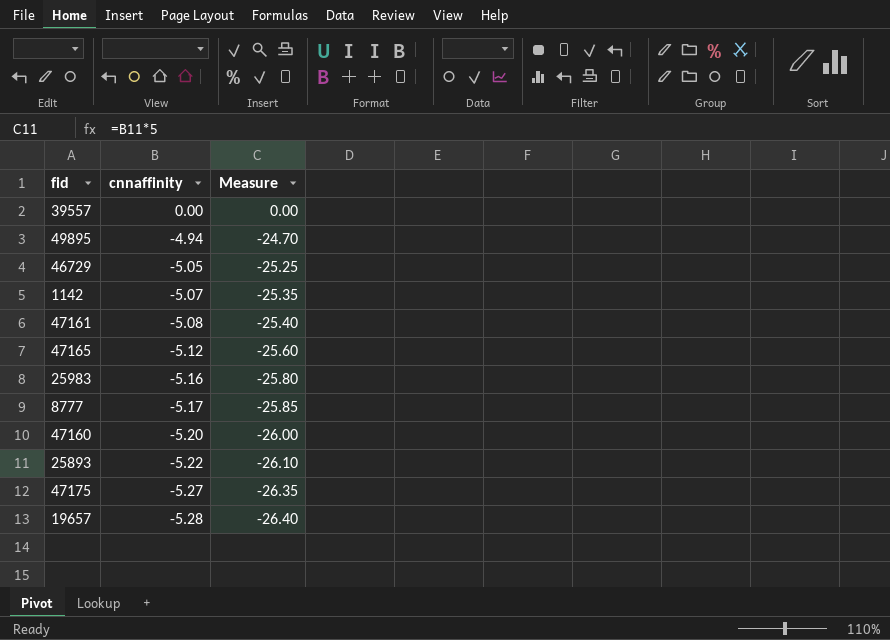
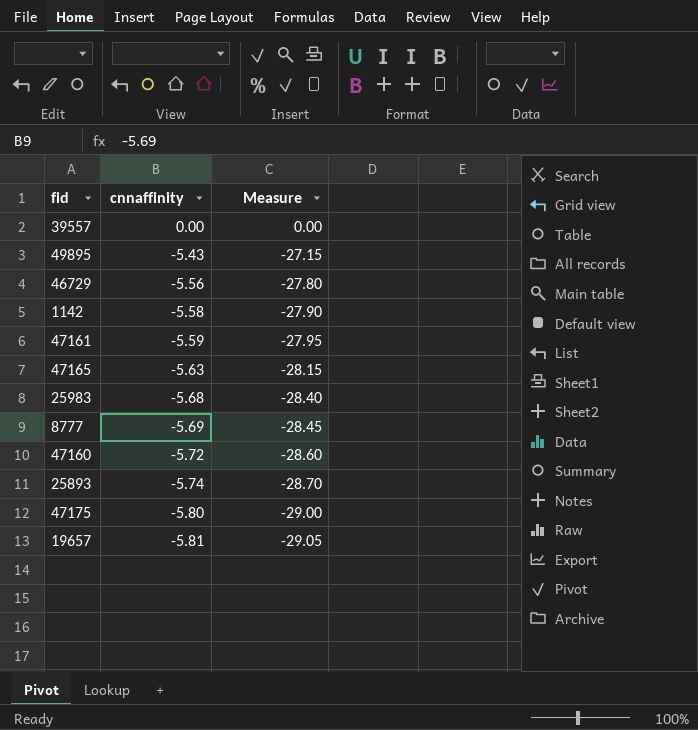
49895 | cnnaffinity: -4.94 -> -5.43
49895 | Measure: -24.70 -> -27.15
46729 | cnnaffinity: -5.05 -> -5.56
46729 | Measure: -25.25 -> -27.80
1142 | cnnaffinity: -5.07 -> -5.58
1142 | Measure: -25.35 -> -27.90
47161 | cnnaffinity: -5.08 -> -5.59
47161 | Measure: -25.40 -> -27.95
47165 | cnnaffinity: -5.12 -> -5.63
47165 | Measure: -25.60 -> -28.15
25983 | cnnaffinity: -5.16 -> -5.68
25983 | Measure: -25.80 -> -28.40
8777 | cnnaffinity: -5.17 -> -5.69
8777 | Measure: -25.85 -> -28.45
47160 | cnnaffinity: -5.20 -> -5.72
47160 | Measure: -26.00 -> -28.60
25893 | cnnaffinity: -5.22 -> -5.74
25893 | Measure: -26.10 -> -28.70
47175 | cnnaffinity: -5.27 -> -5.80
47175 | Measure: -26.35 -> -29.00
19657 | cnnaffinity: -5.28 -> -5.81
19657 | Measure: -26.40 -> -29.05

